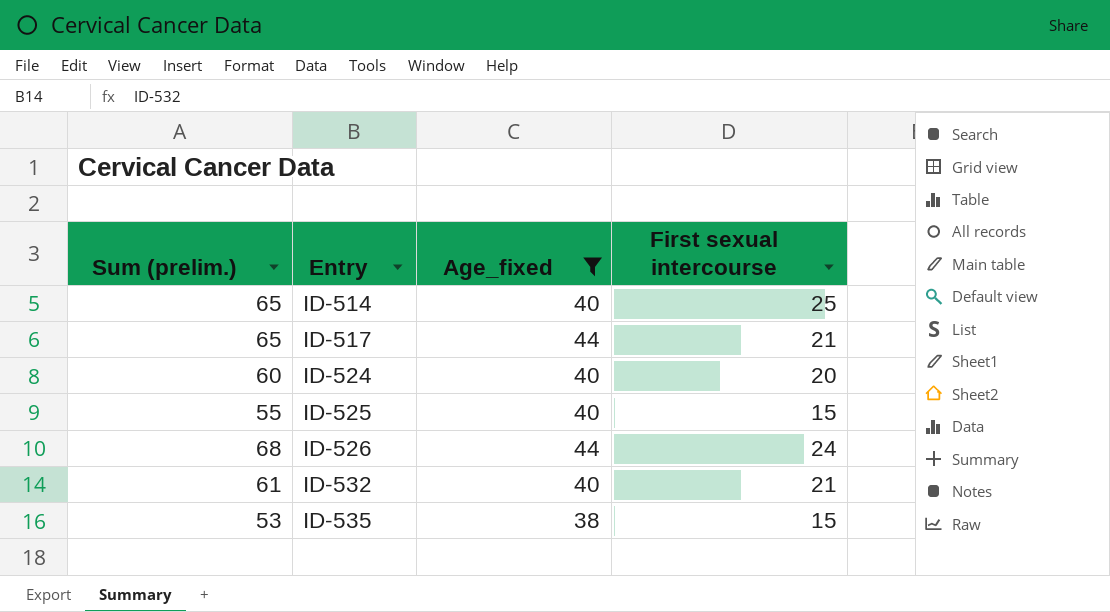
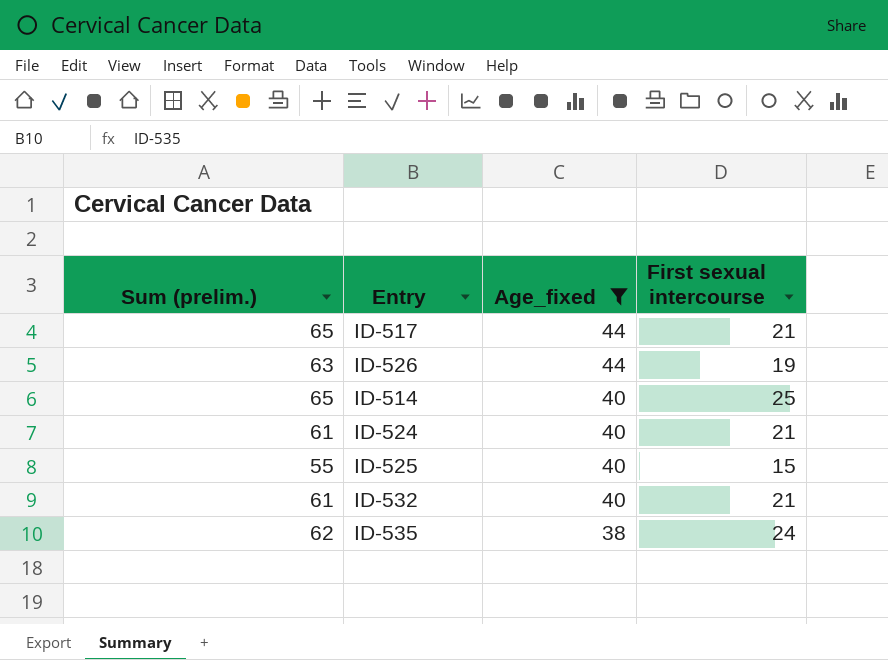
row order: Entry ascending -> Age_fixed descending
ID-526 | Sum (prelim.): 68 -> 63
ID-526 | First sexual intercourse: 24 -> 19
ID-524 | Sum (prelim.): 60 -> 61
ID-524 | First sexual intercourse: 20 -> 21
ID-535 | Sum (prelim.): 53 -> 62
ID-535 | First sexual intercourse: 15 -> 24

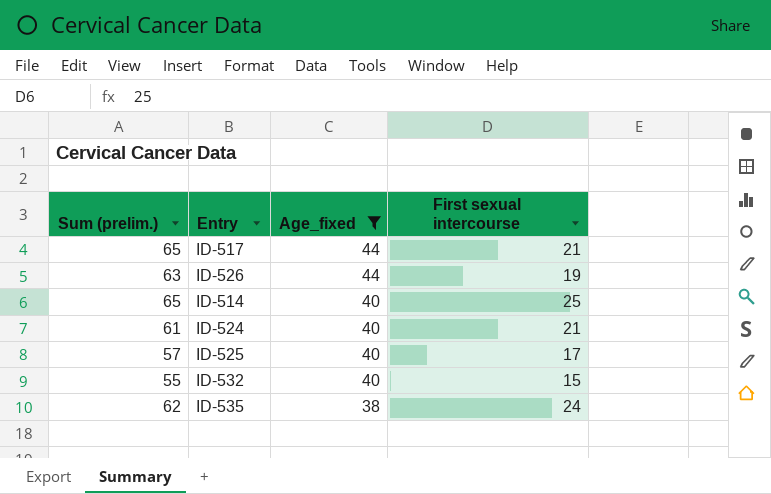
ID-525 | Sum (prelim.): 55 -> 57
ID-525 | First sexual intercourse: 15 -> 17
ID-532 | Sum (prelim.): 61 -> 55
ID-532 | First sexual intercourse: 21 -> 15

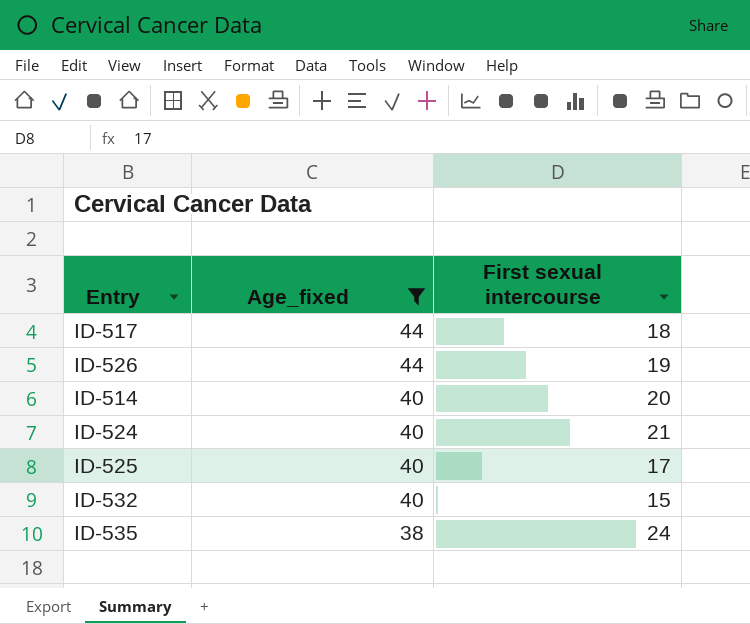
column Sum (prelim.) | formula: [Age_fixed] + [First sexual intercourse] -> none
ID-517 | First sexual intercourse: 21 -> 18
ID-514 | First sexual intercourse: 25 -> 20

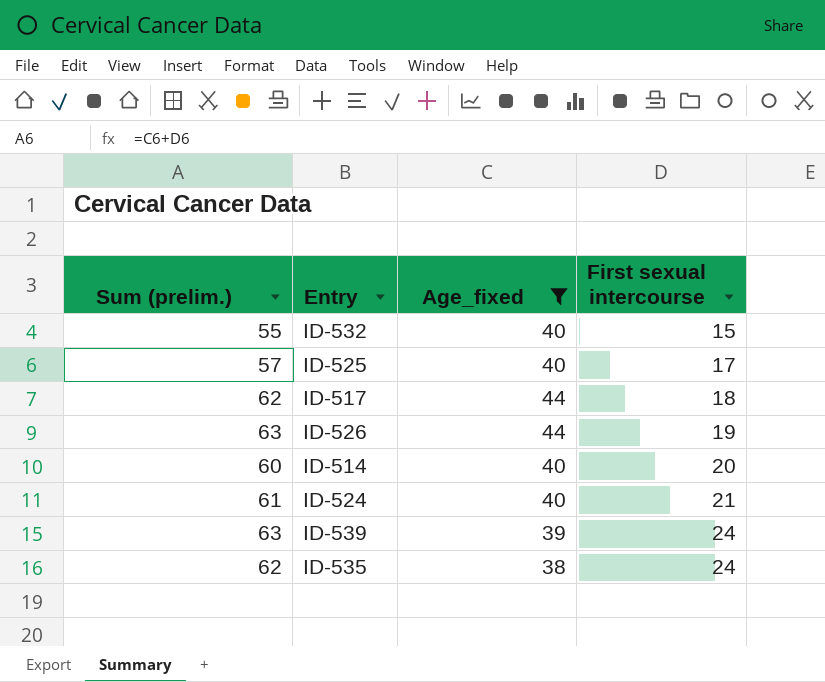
row order: Age_fixed descending -> First sexual intercourse ascending
column Sum (prelim.) | formula: none -> [Age_fixed] + [First sexual intercourse]
row ID-539: none -> 63 | 39 | 24

